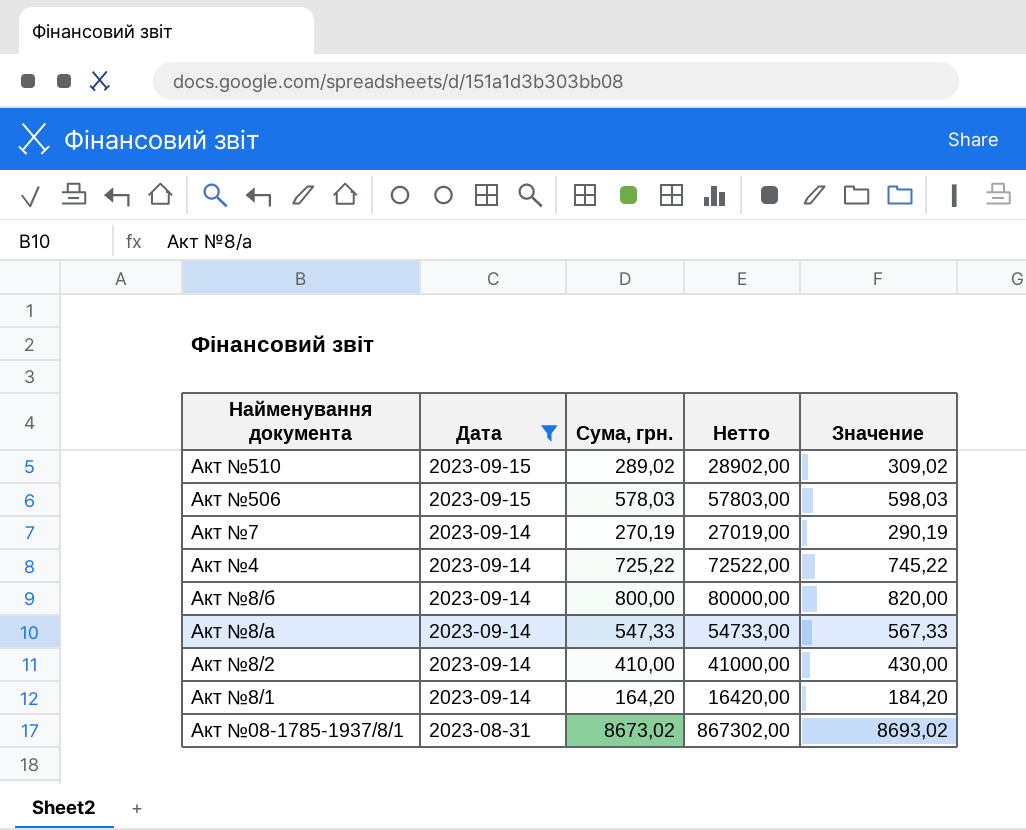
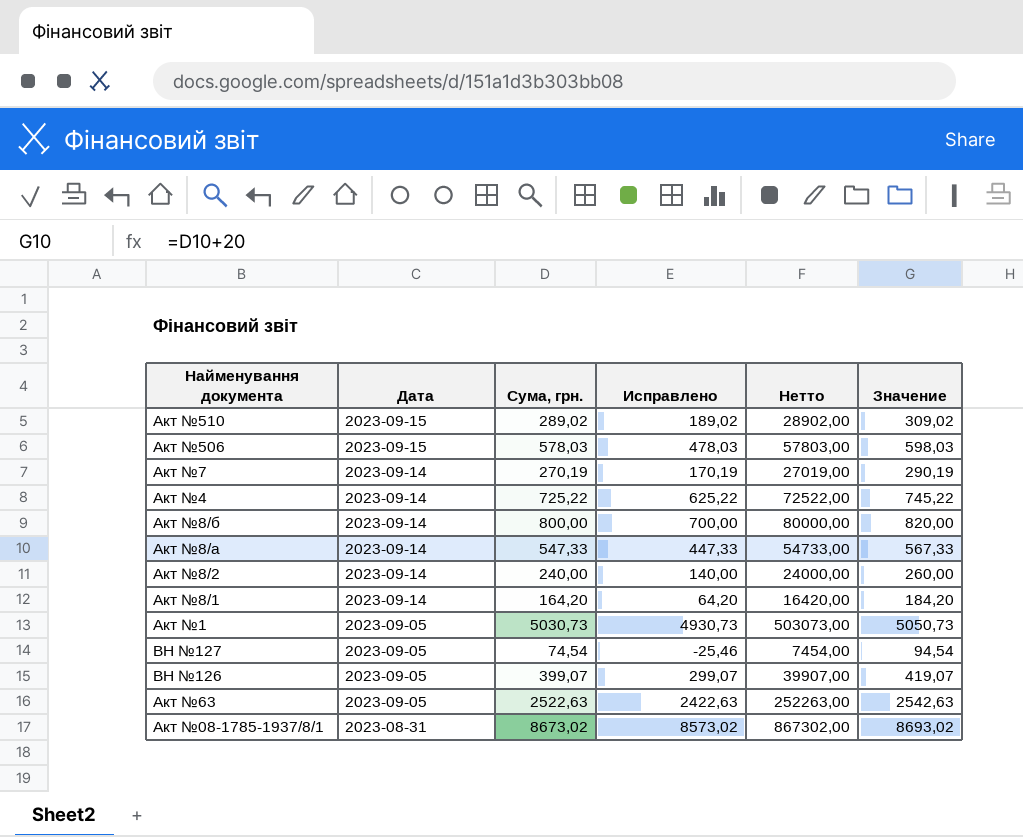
filter: Дата != 2023-09-05 -> none
column Исправлено | formula: none -> [Сума, грн.] - 100
Акт №8/2 | Сума, грн.: 410,00 -> 240,00
Акт №8/2 | Нетто: 41000,00 -> 24000,00
Акт №8/2 | Значение: 430,00 -> 260,00

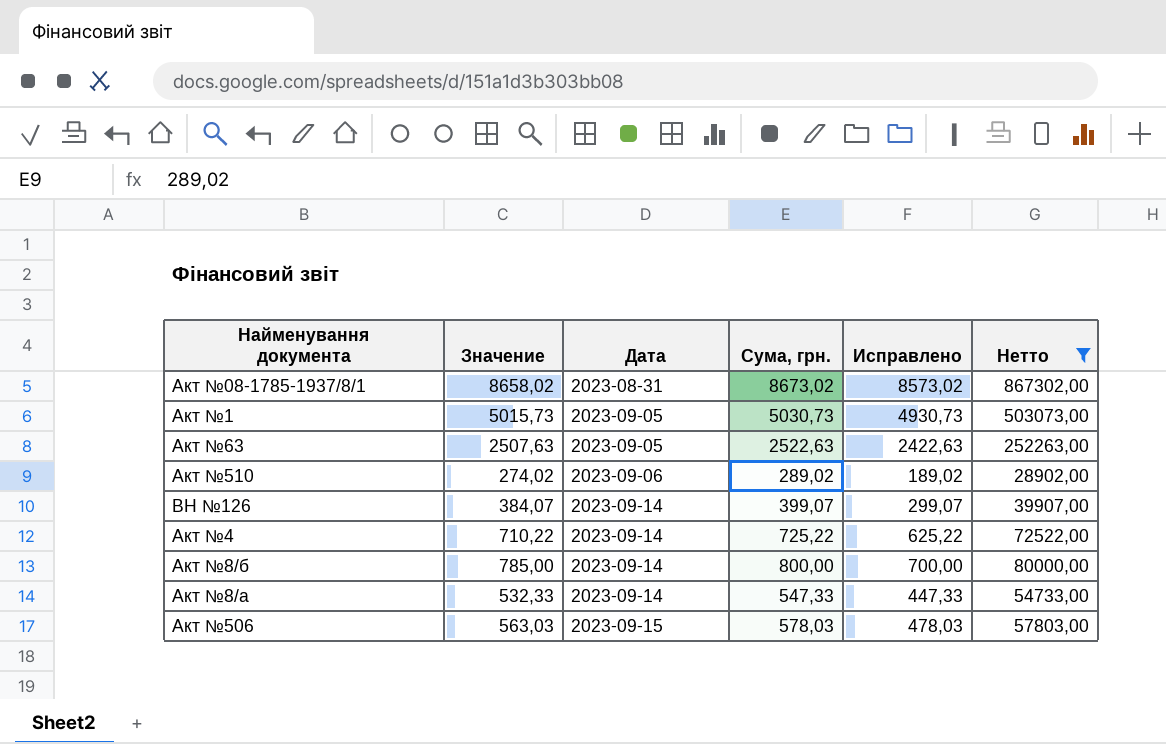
filter: none -> Нетто >= 28902,00
row order: Дата descending -> Дата ascending
column Значение | formula: [Сума, грн.] + 20 -> [Сума, грн.] - 15
column Значение | position: 6 -> 2
Акт №510 | Дата: 2023-09-15 -> 2023-09-06
ВН №126 | Дата: 2023-09-05 -> 2023-09-14

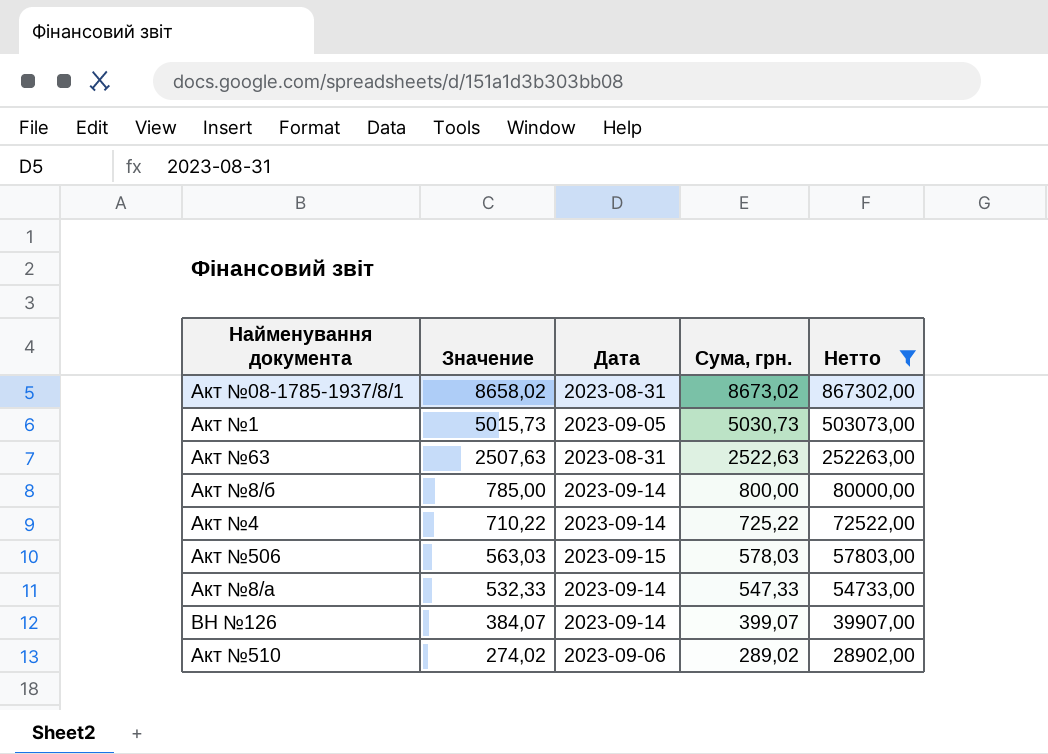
row order: Дата ascending -> Значение descending
column Исправлено | formula: [Сума, грн.] - 100 -> none
Акт №63 | Дата: 2023-09-05 -> 2023-08-31

